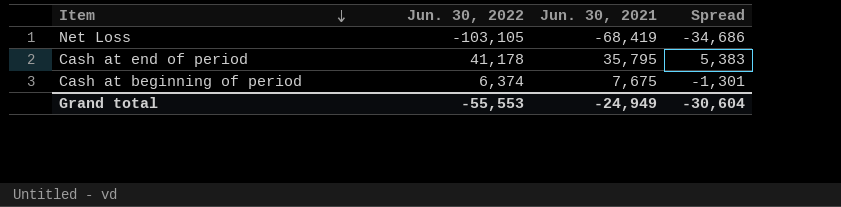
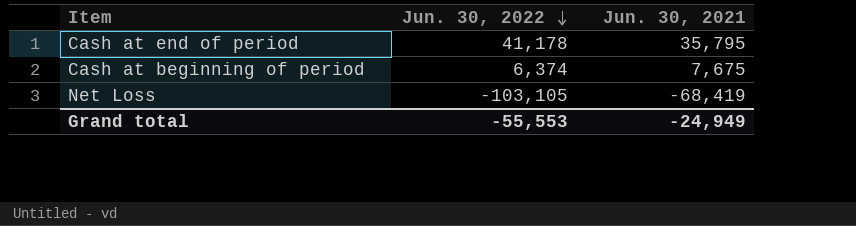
row order: Item descending -> Jun. 30, 2022 descending
column Spread | formula: [Jun. 30, 2022] - [Jun. 30, 2021] -> none

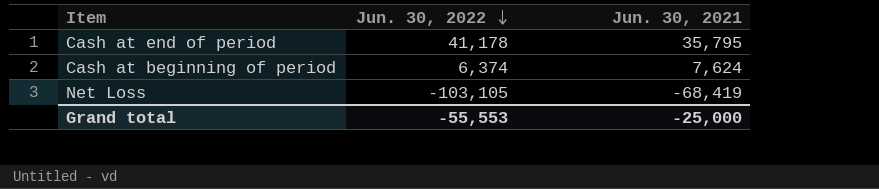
Cash at beginning of period | Jun. 30, 2021: 7,675 -> 7,624
Grand total | Jun. 30, 2021: -24,949 -> -25,000

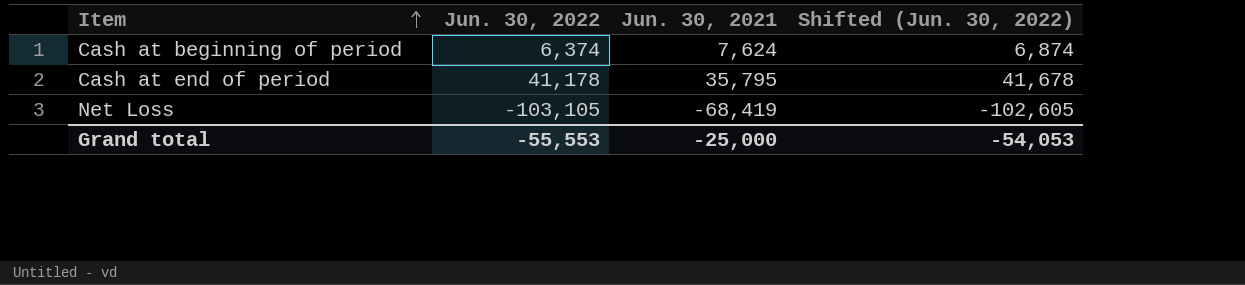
row order: Jun. 30, 2022 descending -> Item ascending
column Shifted (Jun. 30, 2022) | formula: none -> [Jun. 30, 2022] + 500

